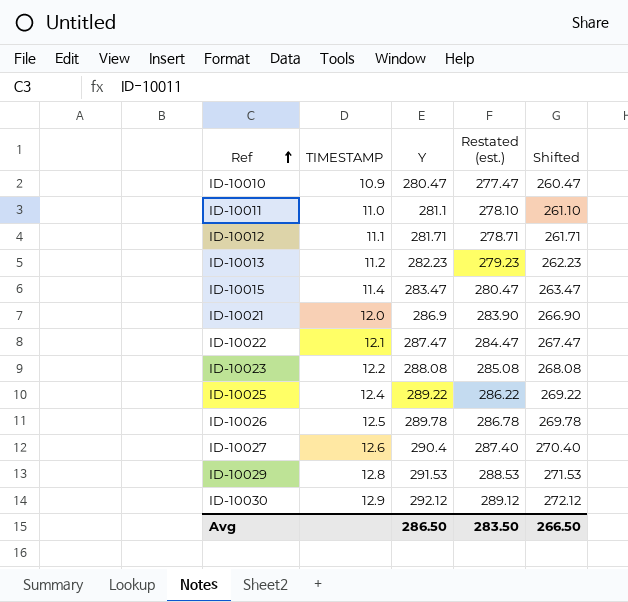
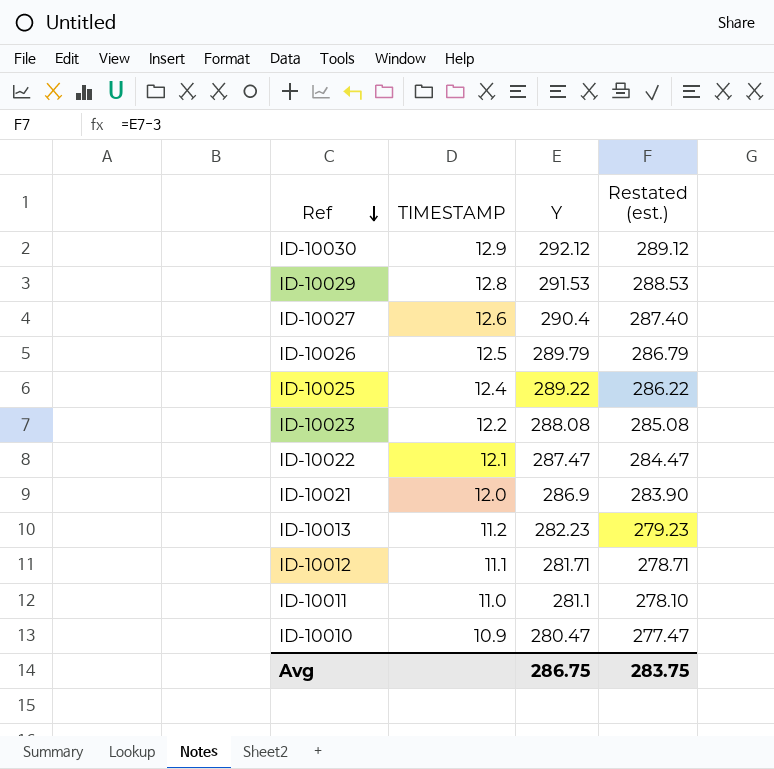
row order: Ref ascending -> Ref descending
column Shifted | formula: [Y] - 20 -> none
row ID-10015: 11.4 | 283.47 | 280.47 | 263.47 -> none
ID-10026 | Y: 289.78 -> 289.79
ID-10026 | Restated (est.): 286.78 -> 286.79
Avg | Y: 286.50 -> 286.75
Avg | Restated (est.): 283.50 -> 283.75

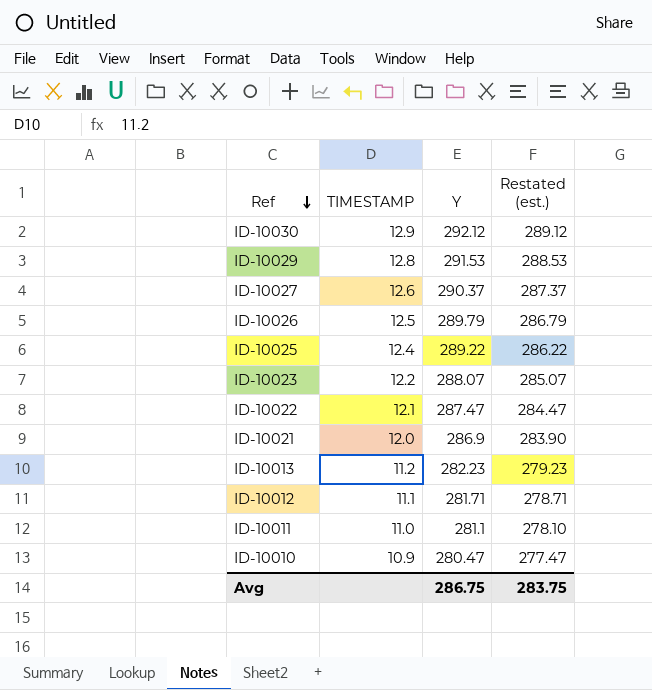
ID-10027 | Y: 290.4 -> 290.37
ID-10027 | Restated (est.): 287.40 -> 287.37
ID-10023 | Y: 288.08 -> 288.07
ID-10023 | Restated (est.): 285.08 -> 285.07

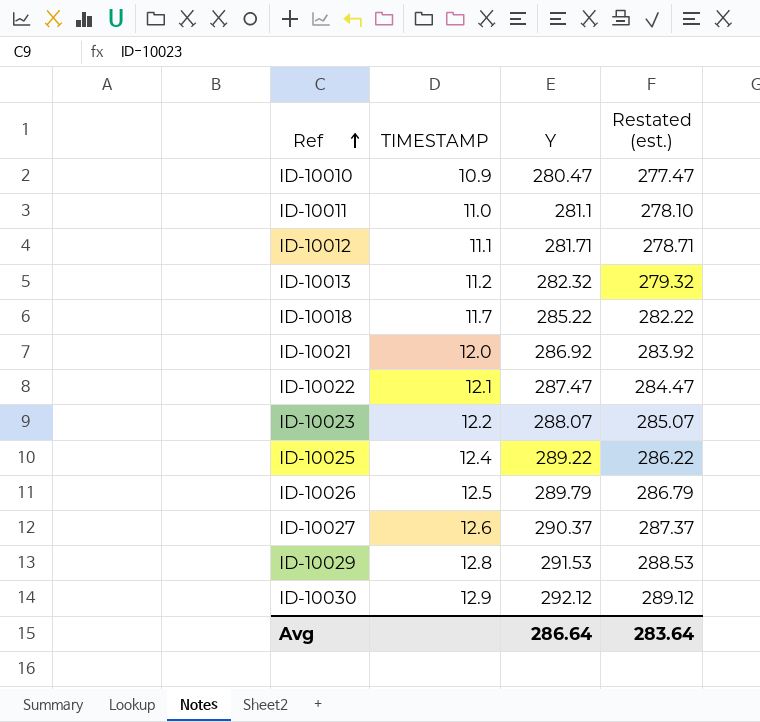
row order: Ref descending -> Ref ascending
ID-10013 | Y: 282.23 -> 282.32
ID-10013 | Restated (est.): 279.23 -> 279.32
row ID-10018: none -> 11.7 | 285.22 | 282.22
ID-10021 | Y: 286.9 -> 286.92
ID-10021 | Restated (est.): 283.90 -> 283.92
Avg | Y: 286.75 -> 286.64
Avg | Restated (est.): 283.75 -> 283.64

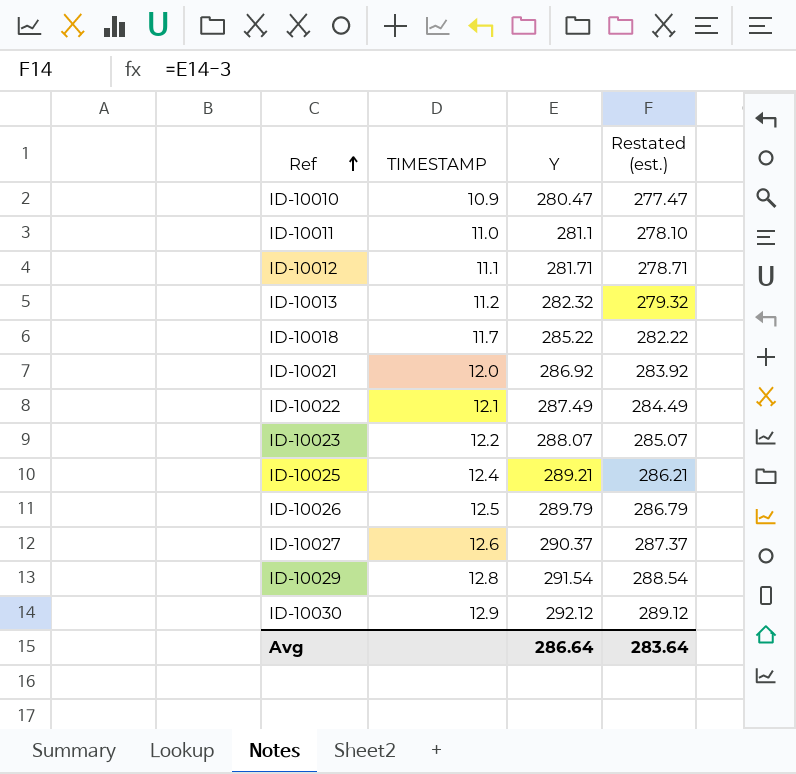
ID-10022 | Y: 287.47 -> 287.49
ID-10022 | Restated (est.): 284.47 -> 284.49
ID-10025 | Y: 289.22 -> 289.21
ID-10025 | Restated (est.): 286.22 -> 286.21
ID-10029 | Y: 291.53 -> 291.54
ID-10029 | Restated (est.): 288.53 -> 288.54

